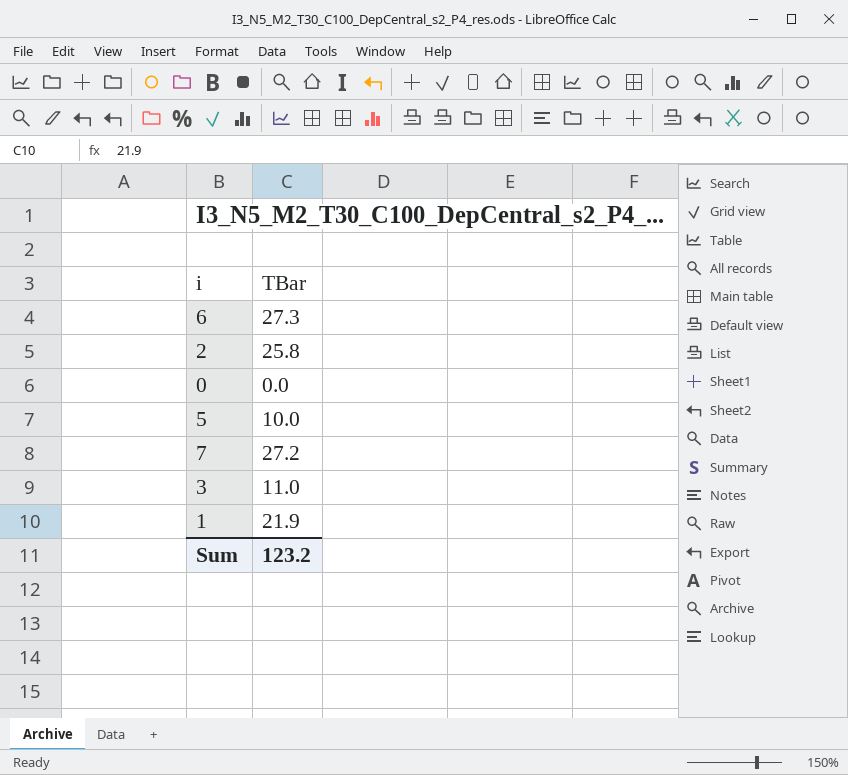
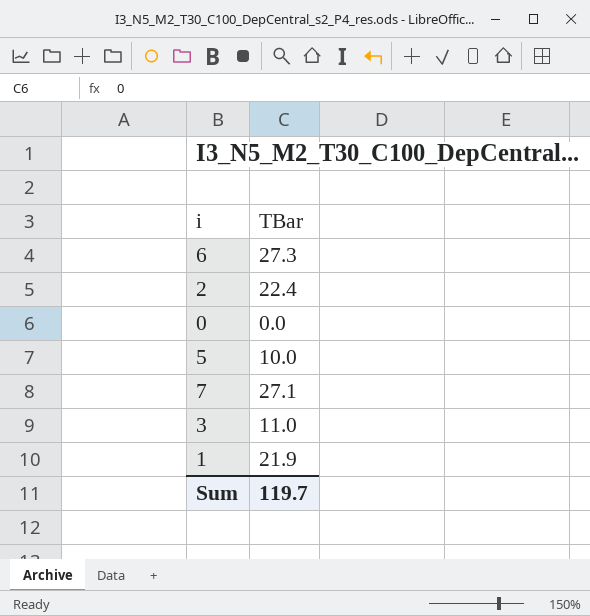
2 | TBar: 25.8 -> 22.4
7 | TBar: 27.2 -> 27.1
Sum | TBar: 123.2 -> 119.7

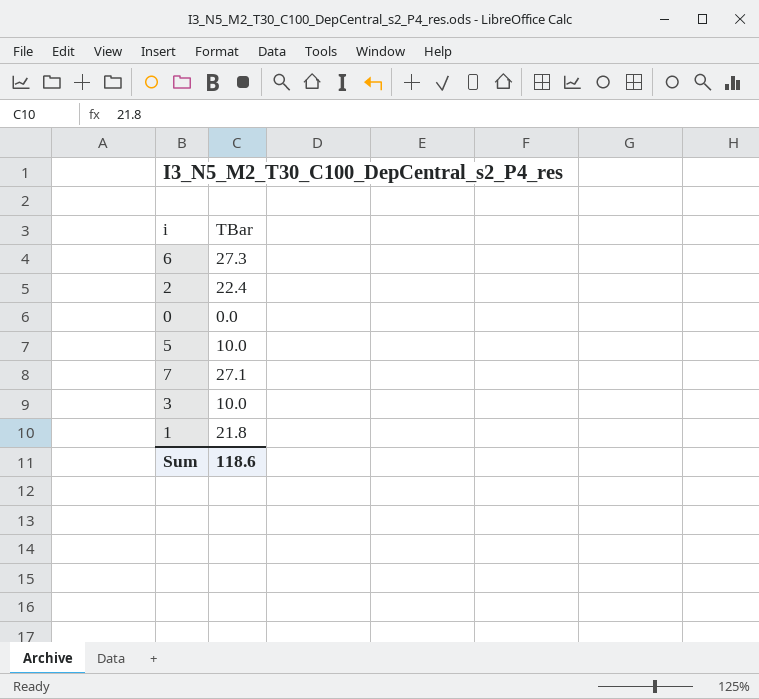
3 | TBar: 11.0 -> 10.0
1 | TBar: 21.9 -> 21.8
Sum | TBar: 119.7 -> 118.6

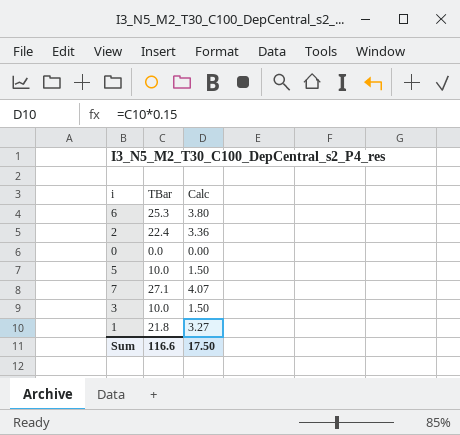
column Calc | formula: none -> [TBar] * 0.15
6 | TBar: 27.3 -> 25.3
Sum | TBar: 118.6 -> 116.6

